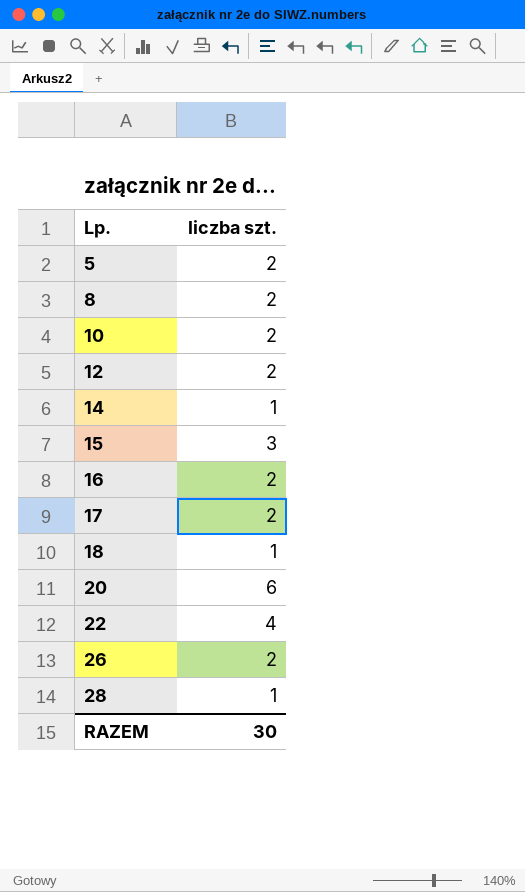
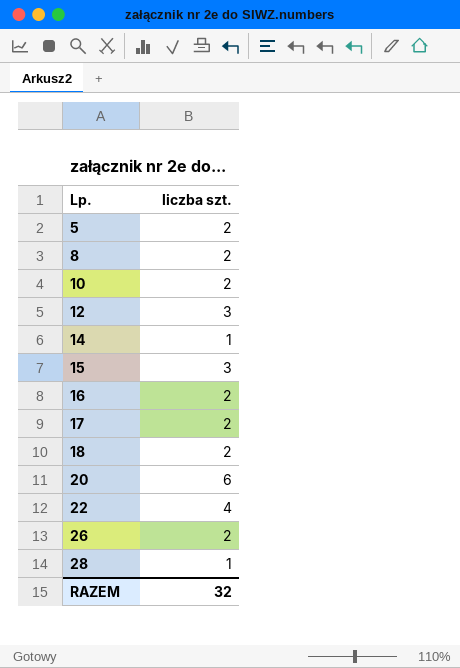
12 | liczba szt.: 2 -> 3
18 | liczba szt.: 1 -> 2
RAZEM | liczba szt.: 30 -> 32

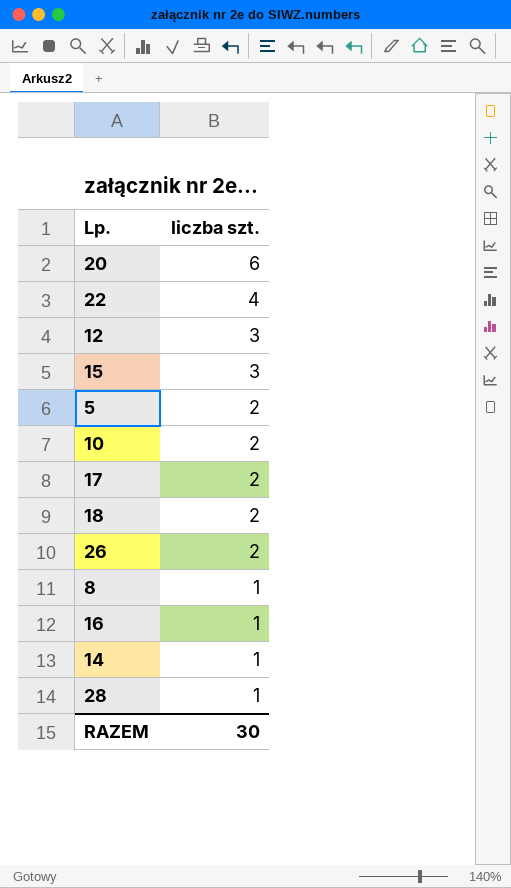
row order: Lp. ascending -> liczba szt. descending
8 | liczba szt.: 2 -> 1
16 | liczba szt.: 2 -> 1
RAZEM | liczba szt.: 32 -> 30

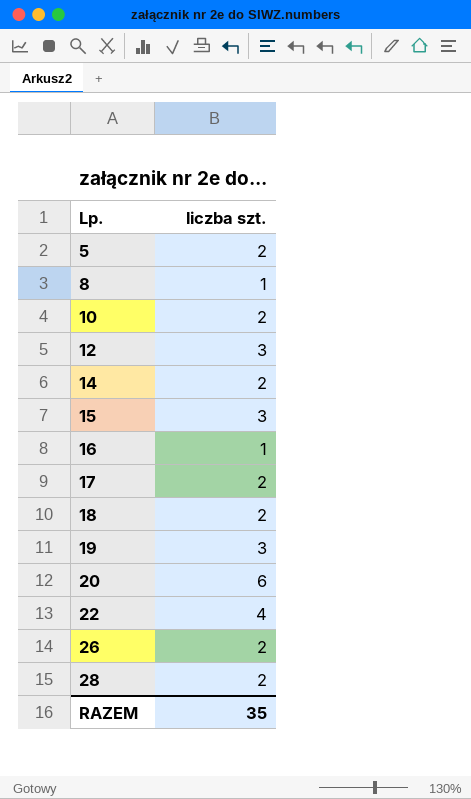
row order: liczba szt. descending -> Lp. ascending
14 | liczba szt.: 1 -> 2
row 19: none -> 3
28 | liczba szt.: 1 -> 2
RAZEM | liczba szt.: 30 -> 35

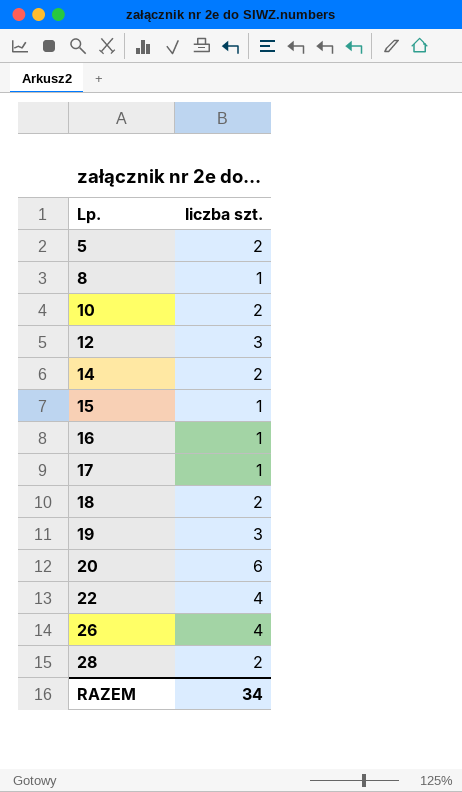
15 | liczba szt.: 3 -> 1
17 | liczba szt.: 2 -> 1
26 | liczba szt.: 2 -> 4
RAZEM | liczba szt.: 35 -> 34

